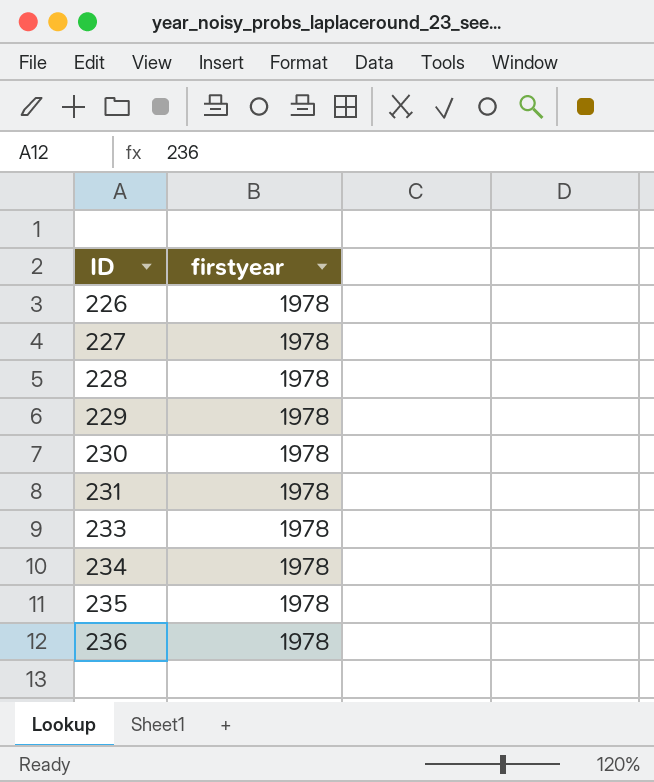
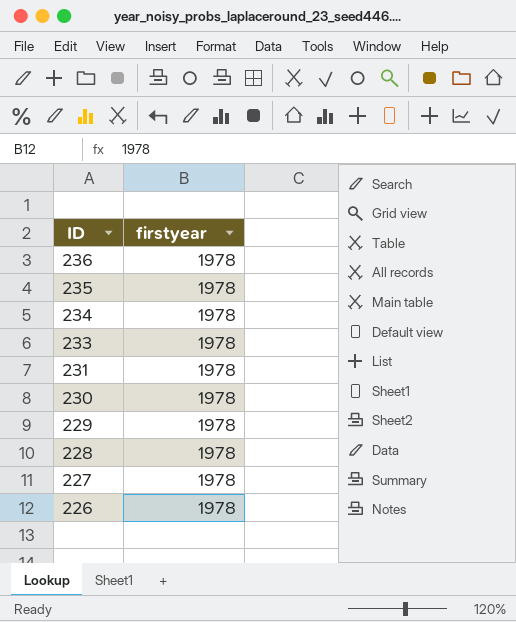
row order: ID ascending -> ID descending

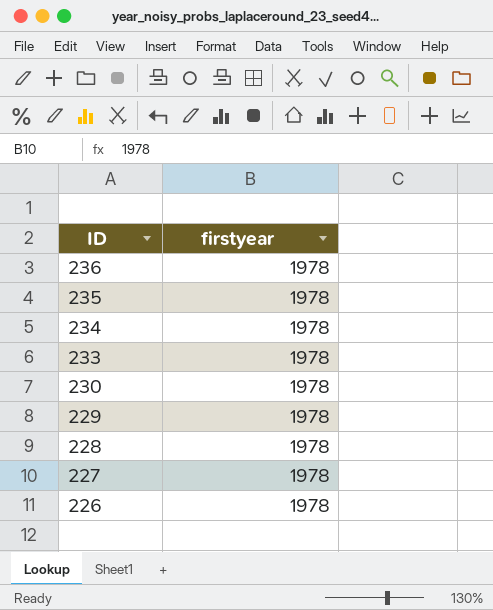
row 231: 1978 -> none

